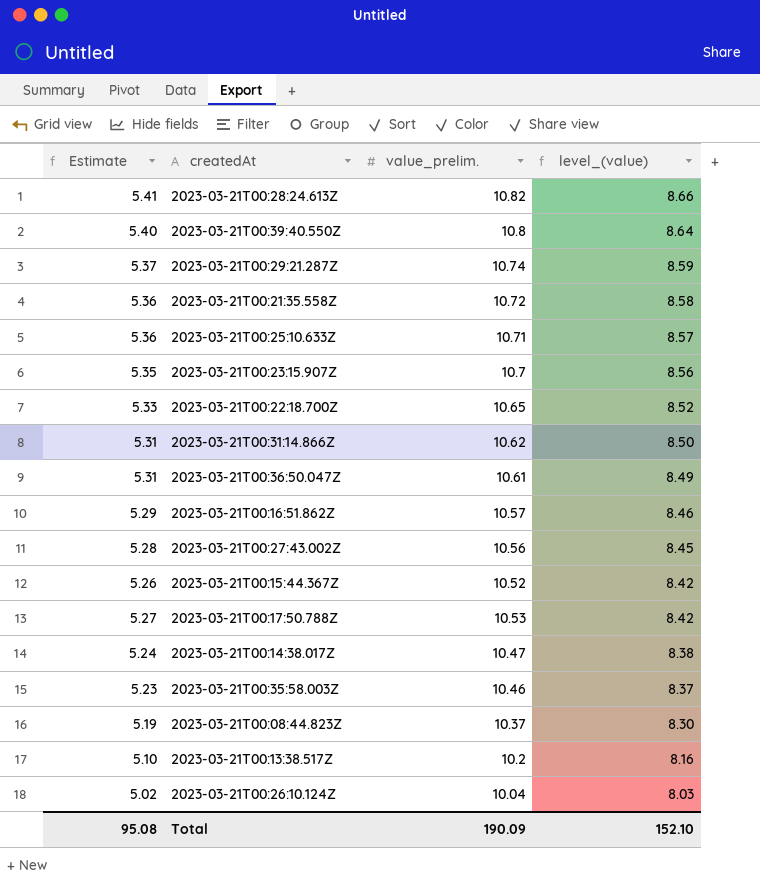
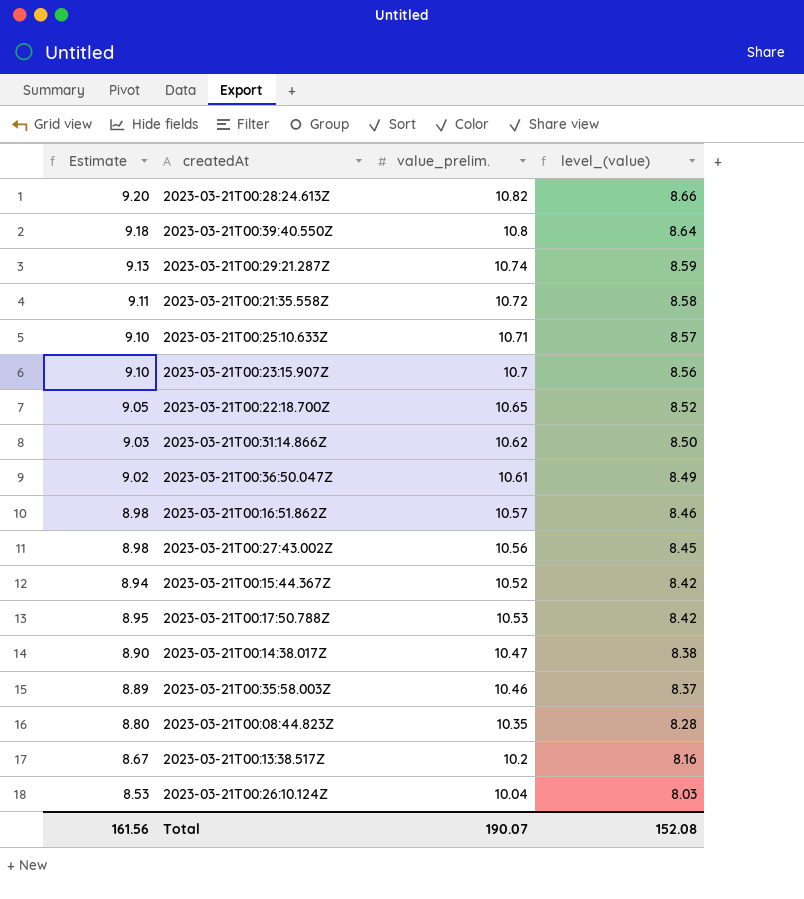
column Estimate | formula: [value_prelim.] * 0.5 -> [value_prelim.] * 0.85
2023-03-21T00:08:44.823Z | value_prelim.: 10.37 -> 10.35
2023-03-21T00:08:44.823Z | level_(value): 8.30 -> 8.28
Total | Estimate: 95.08 -> 161.56
Total | value_prelim.: 190.09 -> 190.07
Total | level_(value): 152.10 -> 152.08

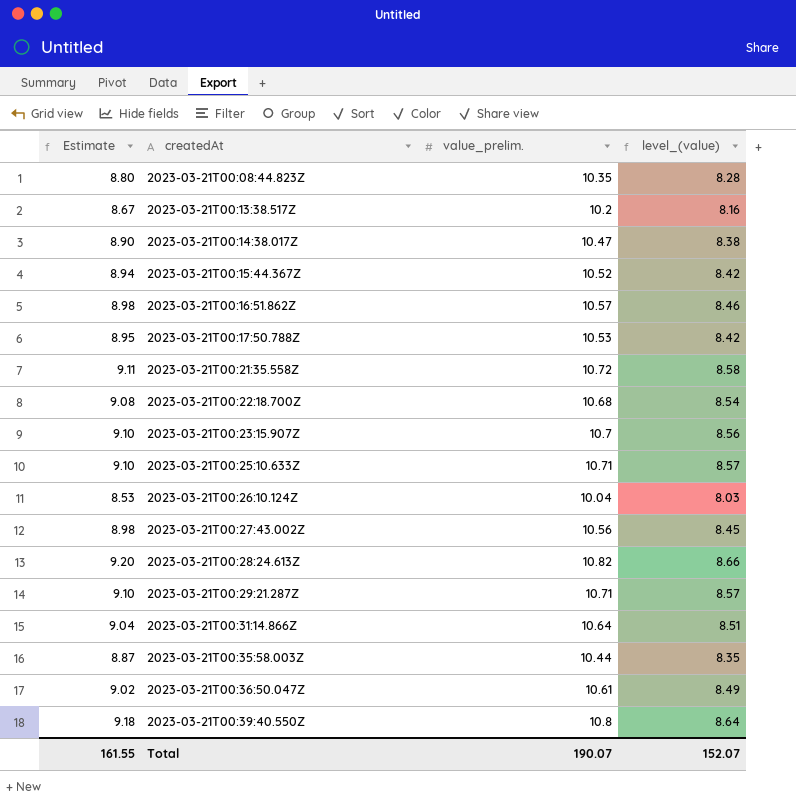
row order: level_(value) descending -> createdAt ascending
2023-03-21T00:22:18.700Z | Estimate: 9.05 -> 9.08
2023-03-21T00:22:18.700Z | value_prelim.: 10.65 -> 10.68
2023-03-21T00:22:18.700Z | level_(value): 8.52 -> 8.54
2023-03-21T00:29:21.287Z | Estimate: 9.13 -> 9.10
2023-03-21T00:29:21.287Z | value_prelim.: 10.74 -> 10.71
2023-03-21T00:29:21.287Z | level_(value): 8.59 -> 8.57
2023-03-21T00:31:14.866Z | Estimate: 9.03 -> 9.04
2023-03-21T00:31:14.866Z | value_prelim.: 10.62 -> 10.64
2023-03-21T00:31:14.866Z | level_(value): 8.50 -> 8.51
2023-03-21T00:35:58.003Z | Estimate: 8.89 -> 8.87
2023-03-21T00:35:58.003Z | value_prelim.: 10.46 -> 10.44
2023-03-21T00:35:58.003Z | level_(value): 8.37 -> 8.35
Total | Estimate: 161.56 -> 161.55
Total | level_(value): 152.08 -> 152.07

